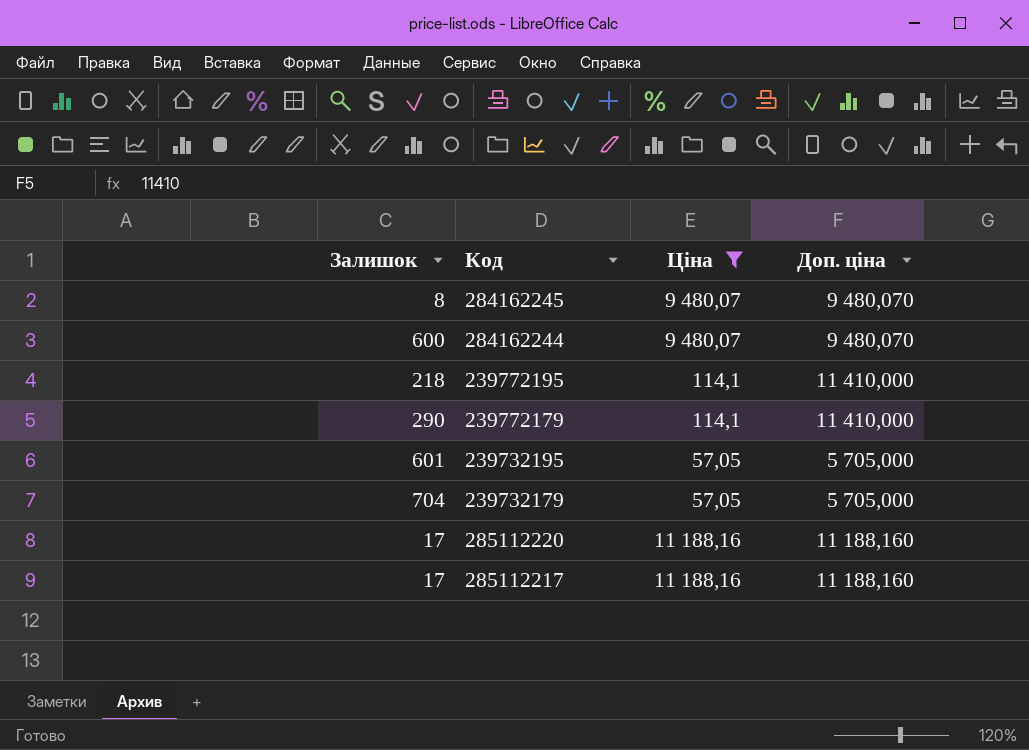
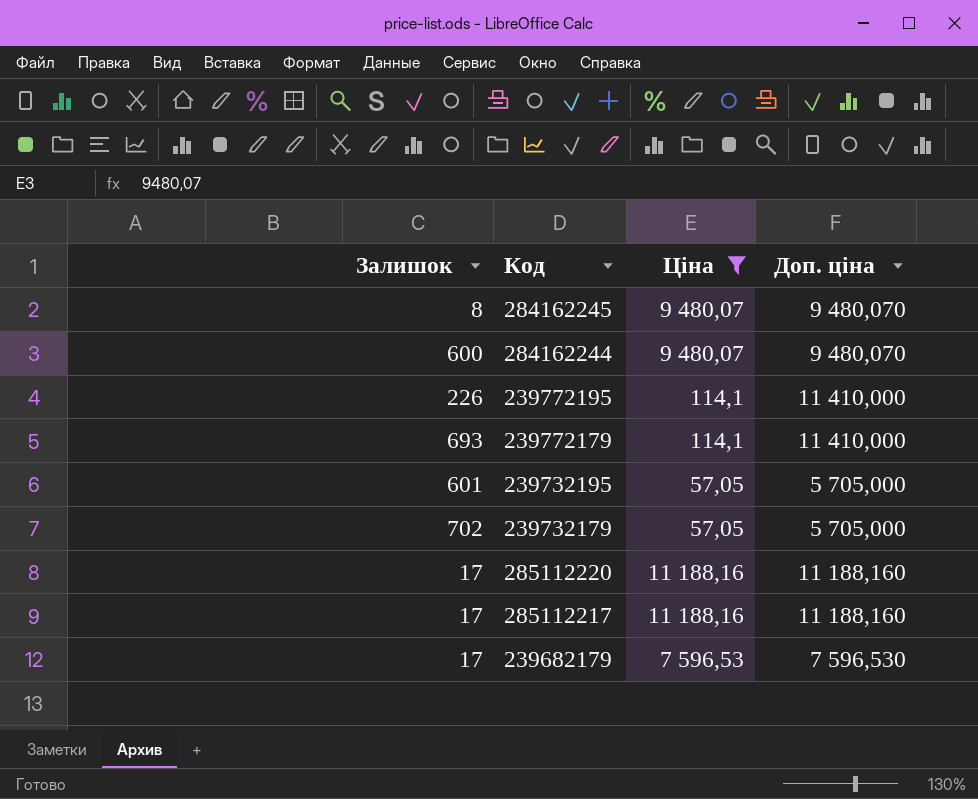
239772195 | Залишок: 218 -> 226
239772179 | Залишок: 290 -> 693
239732179 | Залишок: 704 -> 702
row 239682179: none -> 17 | 7 596,53 | 7 596,530

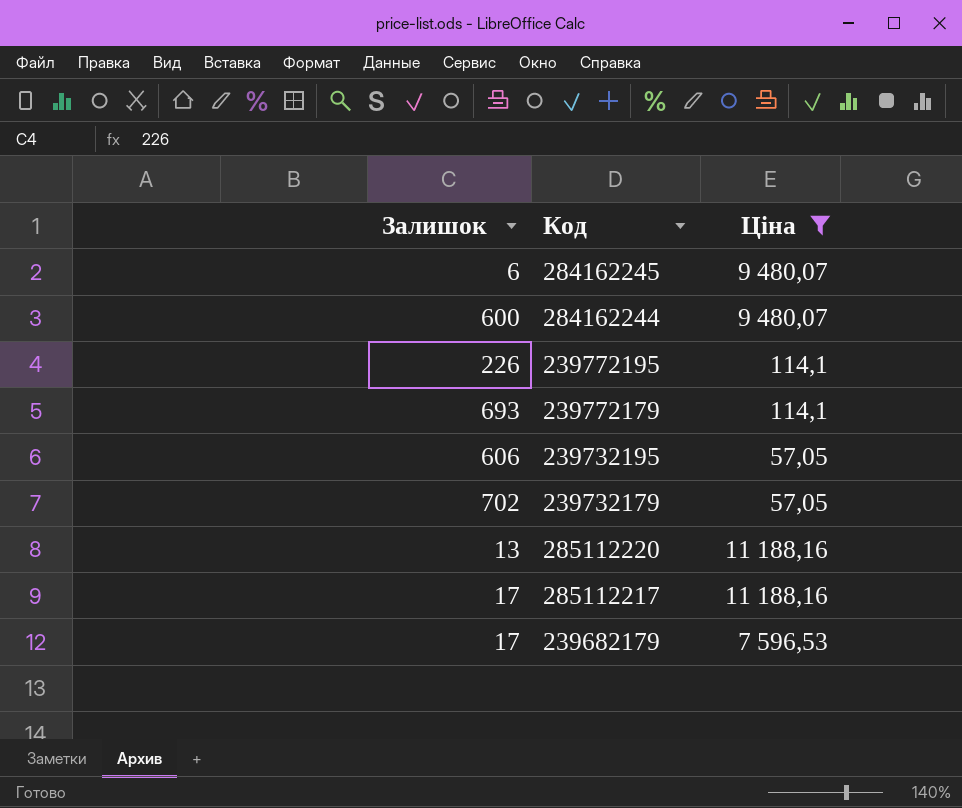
column Доп. ціна | position: 4 -> none
284162245 | Залишок: 8 -> 6
239732195 | Залишок: 601 -> 606
285112220 | Залишок: 17 -> 13

